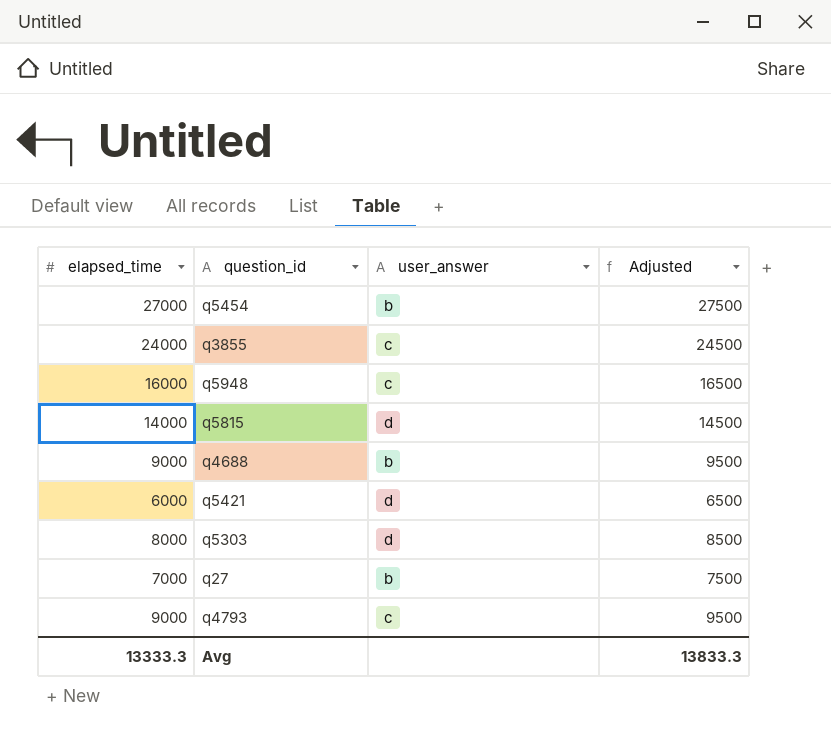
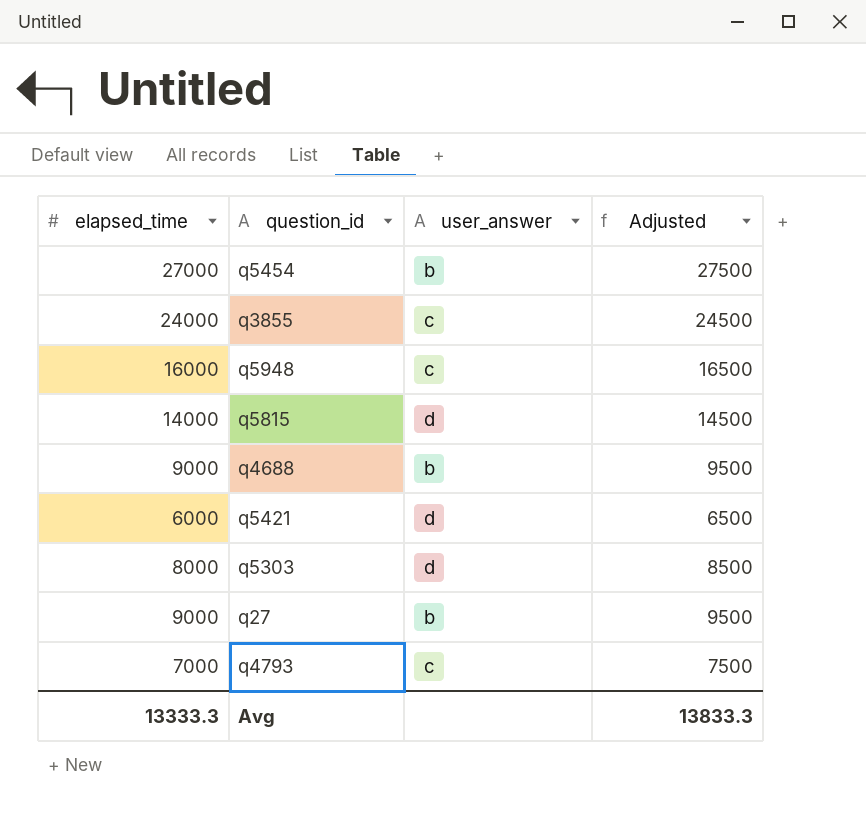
q27 | elapsed_time: 7000 -> 9000
q27 | Adjusted: 7500 -> 9500
q4793 | elapsed_time: 9000 -> 7000
q4793 | Adjusted: 9500 -> 7500

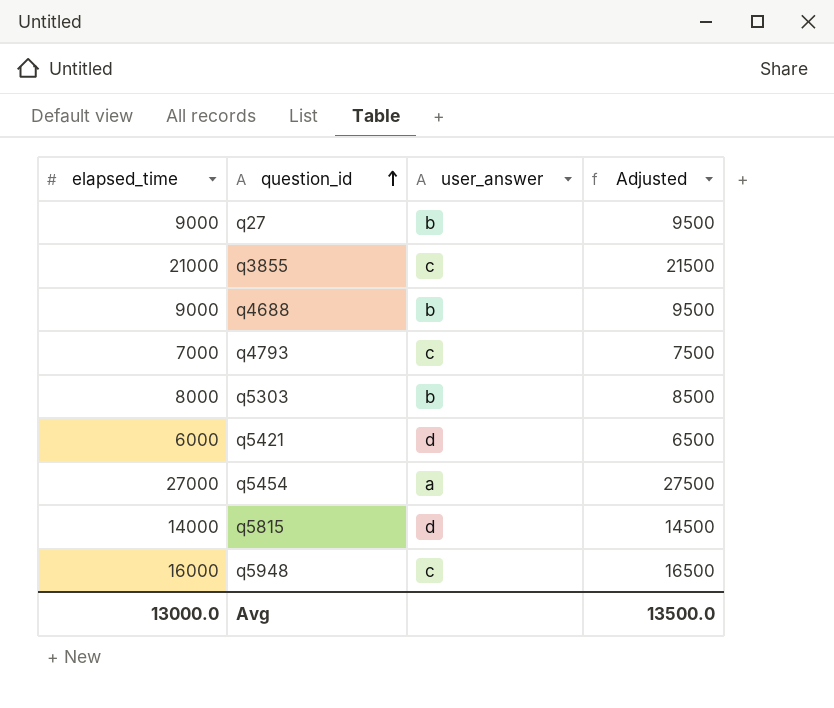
row order: none -> question_id ascending
q3855 | elapsed_time: 24000 -> 21000
q3855 | Adjusted: 24500 -> 21500
q5303 | user_answer: d -> b
q5454 | user_answer: b -> a
Avg | elapsed_time: 13333.3 -> 13000.0
Avg | Adjusted: 13833.3 -> 13500.0

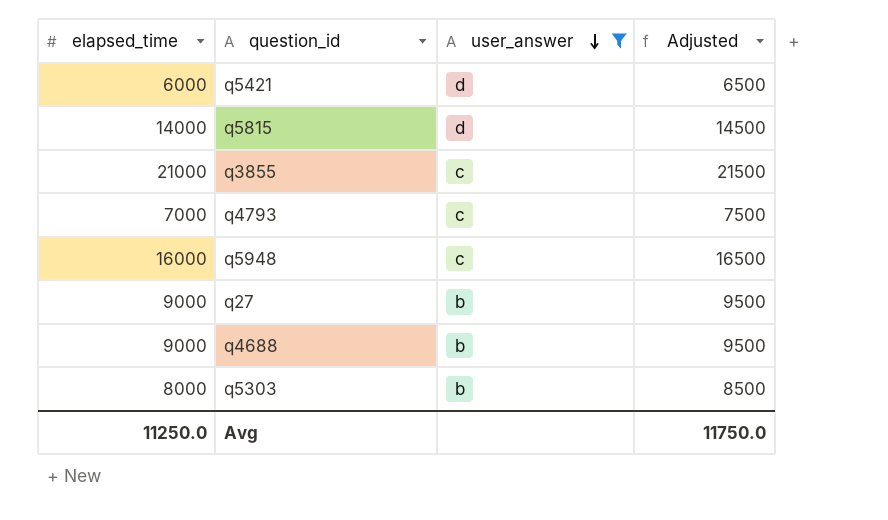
filter: none -> user_answer != a
row order: question_id ascending -> user_answer descending
Avg | elapsed_time: 13000.0 -> 11250.0
Avg | Adjusted: 13500.0 -> 11750.0

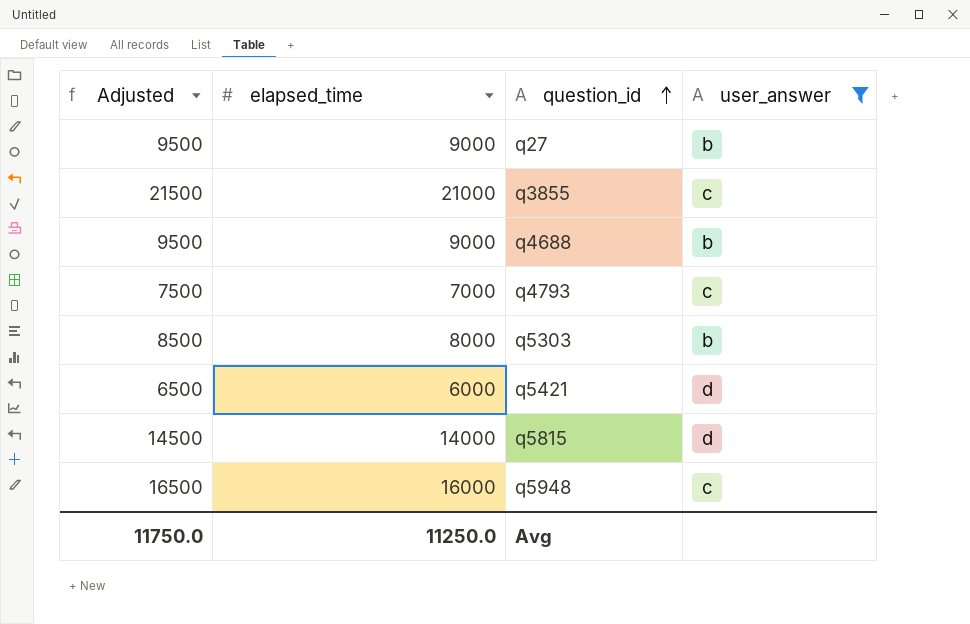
row order: user_answer descending -> question_id ascending
column Adjusted | position: 4 -> 1

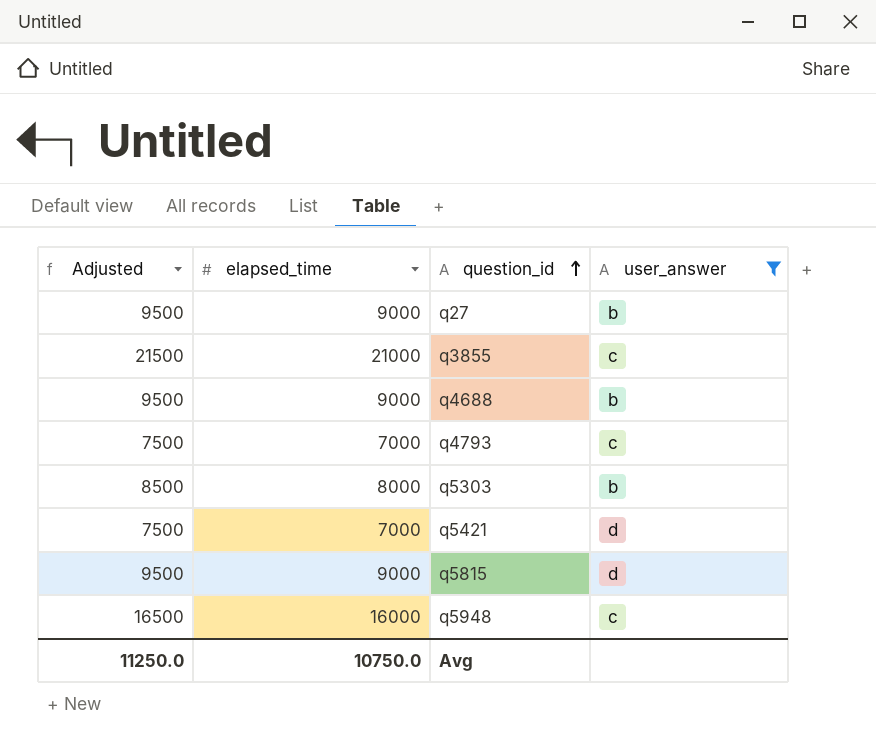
q5421 | Adjusted: 6500 -> 7500
q5421 | elapsed_time: 6000 -> 7000
q5815 | Adjusted: 14500 -> 9500
q5815 | elapsed_time: 14000 -> 9000
Avg | Adjusted: 11750.0 -> 11250.0
Avg | elapsed_time: 11250.0 -> 10750.0

